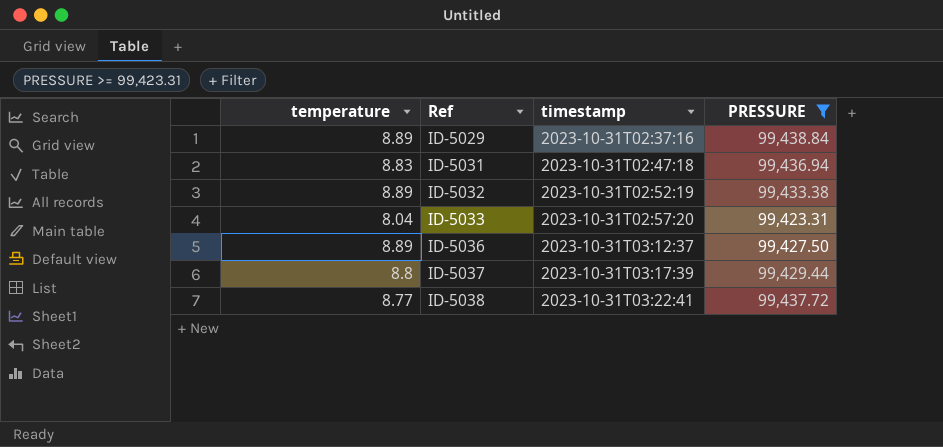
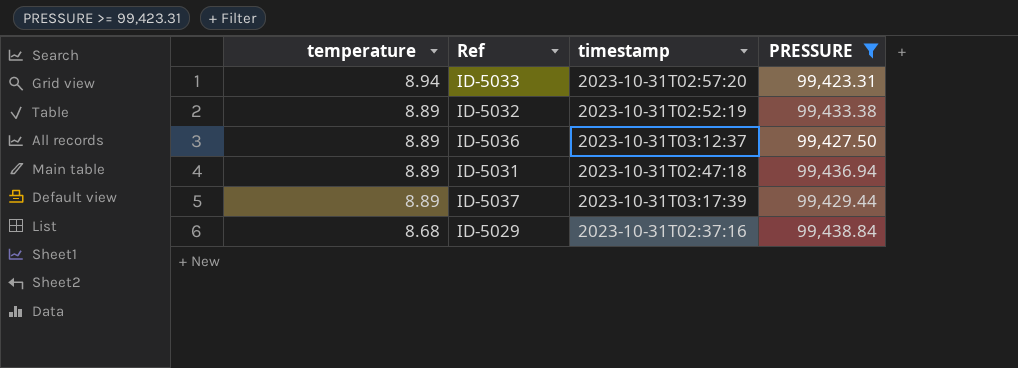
row order: Ref ascending -> temperature descending
row ID-5038: 8.77 | 2023-10-31T03:22:41 | 99,437.72 -> none
ID-5033 | temperature: 8.04 -> 8.94
ID-5031 | temperature: 8.83 -> 8.89
ID-5037 | temperature: 8.8 -> 8.89
ID-5029 | temperature: 8.89 -> 8.68

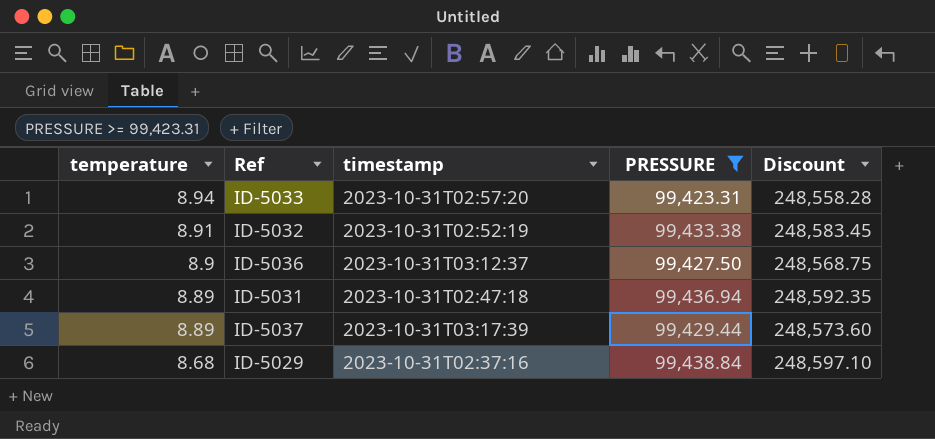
column Discount | formula: none -> [PRESSURE] * 2.5
ID-5032 | temperature: 8.89 -> 8.91
ID-5036 | temperature: 8.89 -> 8.9

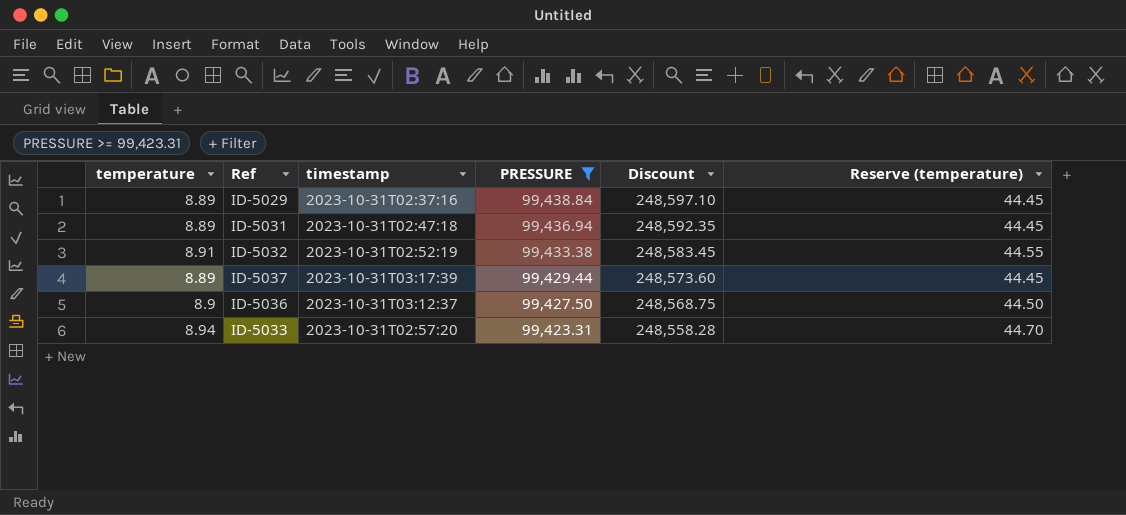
row order: temperature descending -> PRESSURE descending
column Reserve (temperature) | formula: none -> [temperature] * 5
ID-5029 | temperature: 8.68 -> 8.89

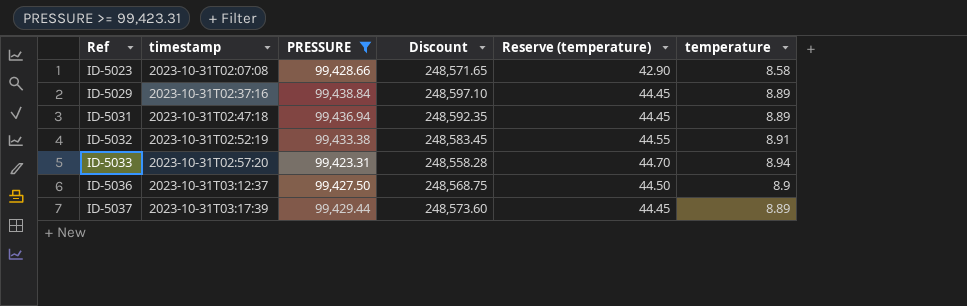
row order: PRESSURE descending -> Ref ascending
column temperature | position: 1 -> 6
row ID-5023: none -> 2023-10-31T02:07:08 | 99,428.66 | 248,571.65 | 42.90 | 8.58

